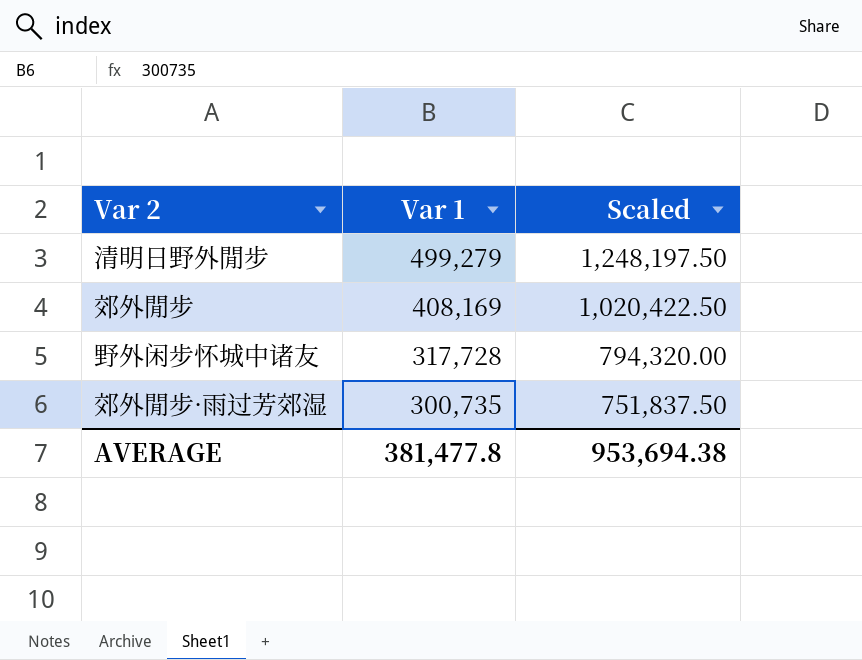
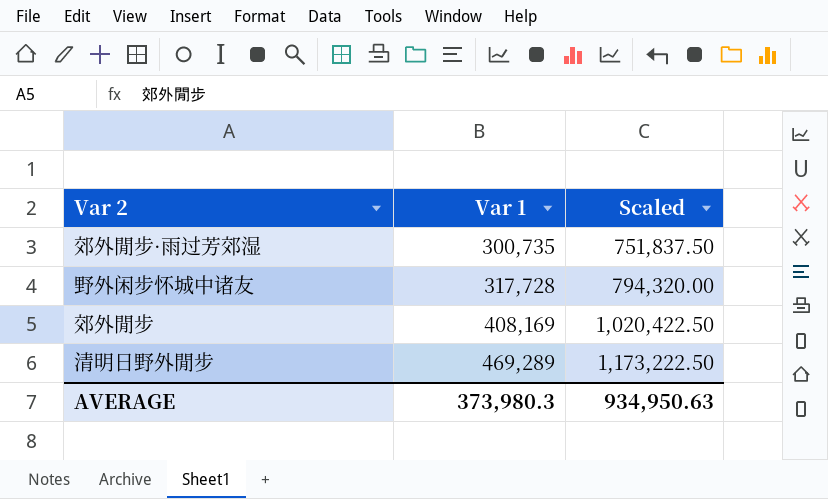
row order: Var 1 descending -> Var 1 ascending
清明日野外閒步 | Var 1: 499,279 -> 469,289
清明日野外閒步 | Scaled: 1,248,197.50 -> 1,173,222.50
AVERAGE | Var 1: 381,477.8 -> 373,980.3
AVERAGE | Scaled: 953,694.38 -> 934,950.63

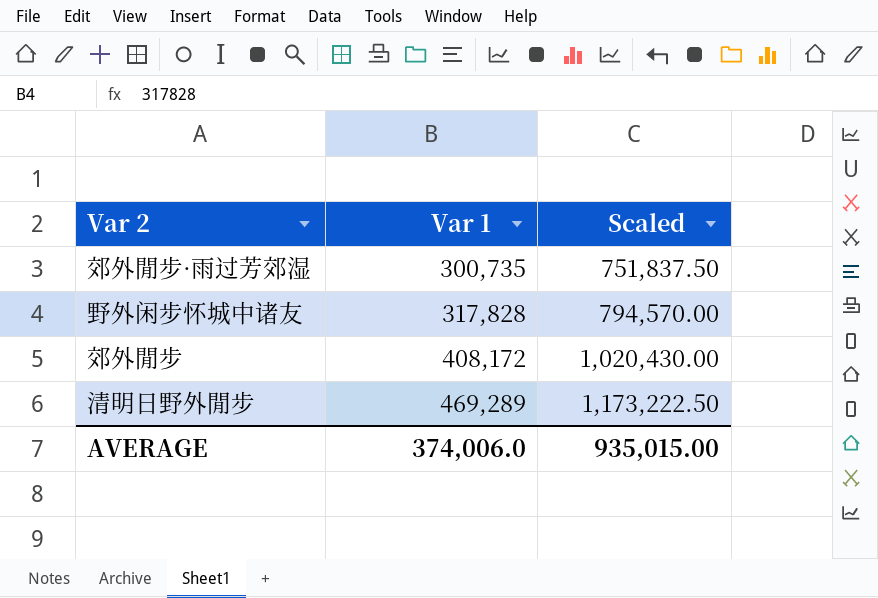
野外闲步怀城中诸友 | Var 1: 317,728 -> 317,828
野外闲步怀城中诸友 | Scaled: 794,320.00 -> 794,570.00
郊外閒步 | Var 1: 408,169 -> 408,172
郊外閒步 | Scaled: 1,020,422.50 -> 1,020,430.00
AVERAGE | Var 1: 373,980.3 -> 374,006.0
AVERAGE | Scaled: 934,950.63 -> 935,015.00

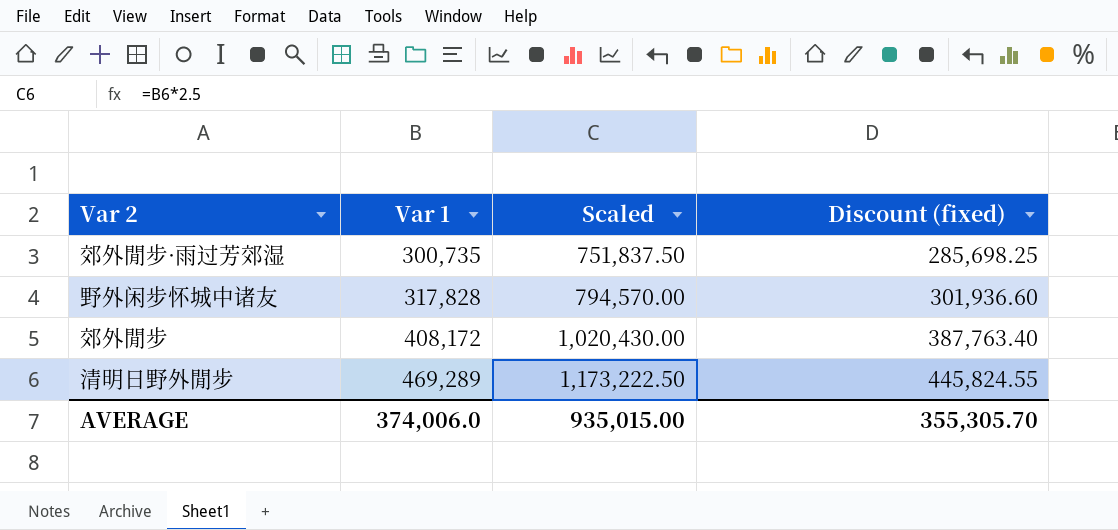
column Discount (fixed) | formula: none -> [Var 1] * 0.95

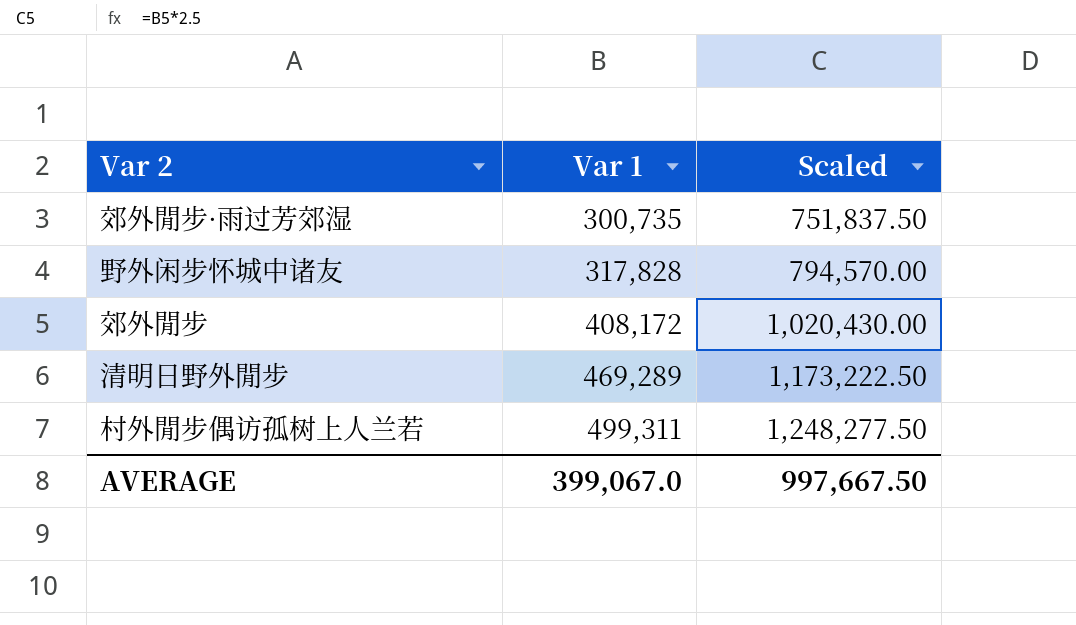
column Discount (fixed) | formula: [Var 1] * 0.95 -> none
row 村外閒步偶访孤树上人兰若: none -> 499,311 | 1,248,277.50
AVERAGE | Var 1: 374,006.0 -> 399,067.0
AVERAGE | Scaled: 935,015.00 -> 997,667.50

